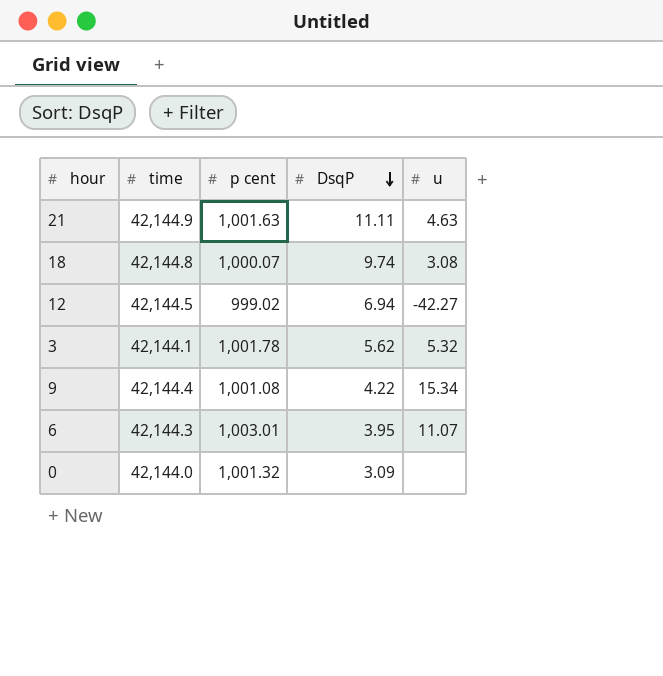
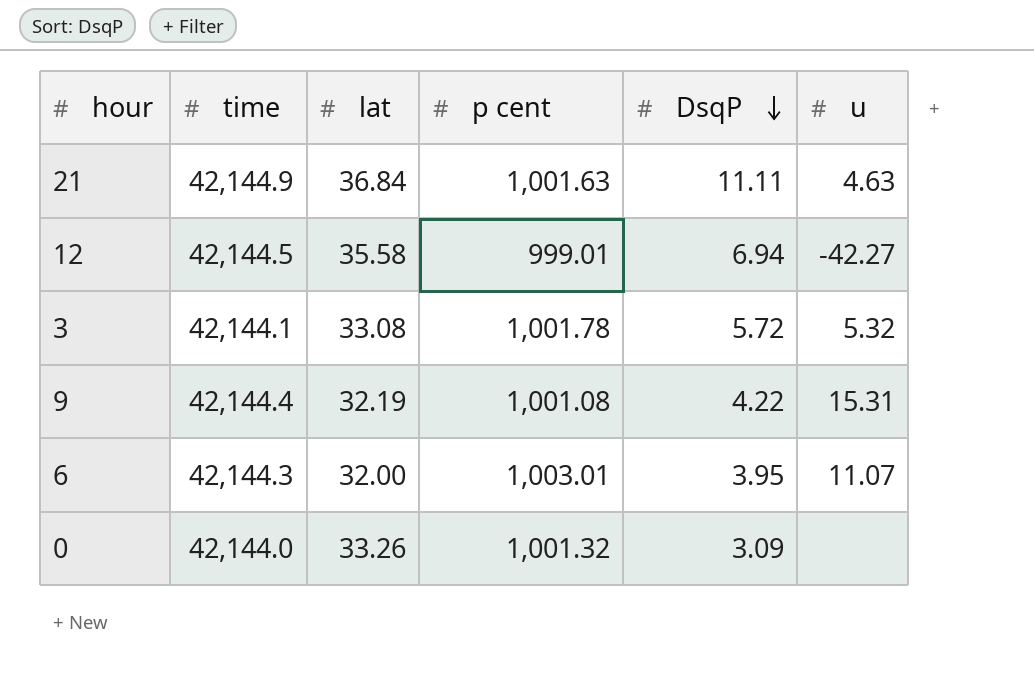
column lat | position: none -> 3
row 18: 42,144.8 | 1,000.07 | 9.74 | 3.08 -> none
12 | p cent: 999.02 -> 999.01
3 | DsqP: 5.62 -> 5.72
9 | u: 15.34 -> 15.31

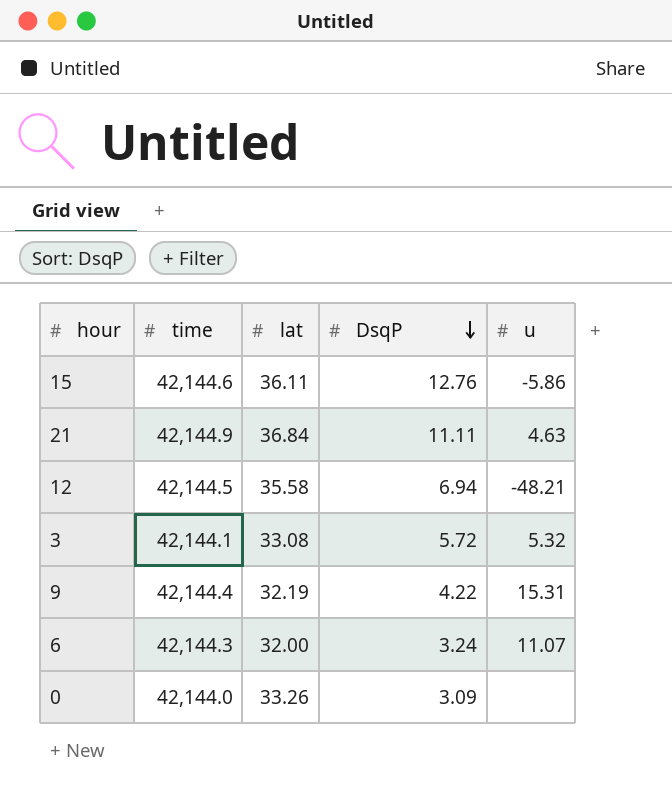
column p cent | position: 4 -> none
row 15: none -> 42,144.6 | 36.11 | 12.76 | -5.86
12 | u: -42.27 -> -48.21
6 | DsqP: 3.95 -> 3.24

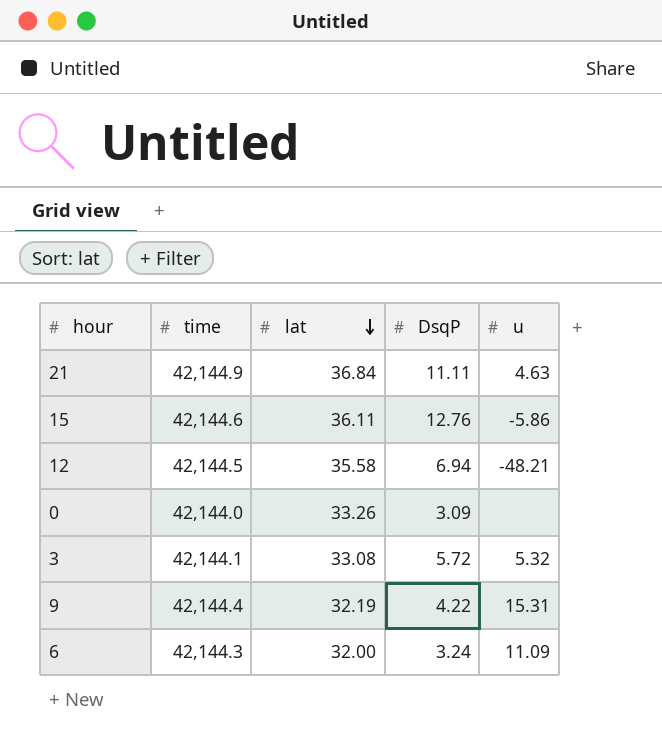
row order: DsqP descending -> lat descending
6 | u: 11.07 -> 11.09

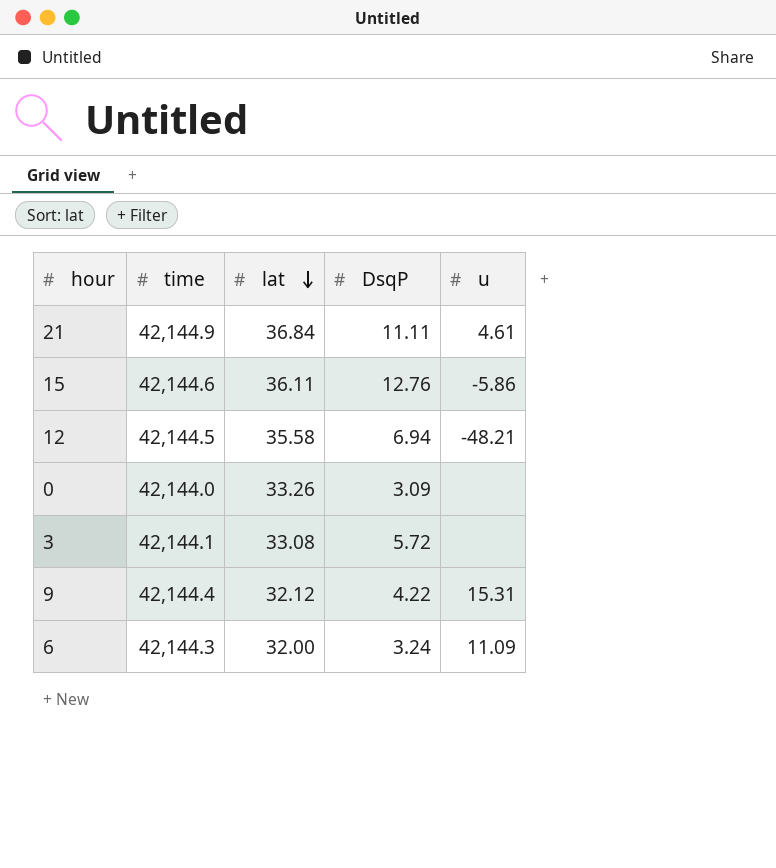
21 | u: 4.63 -> 4.61
3 | u: 5.32 -> none
9 | lat: 32.19 -> 32.12

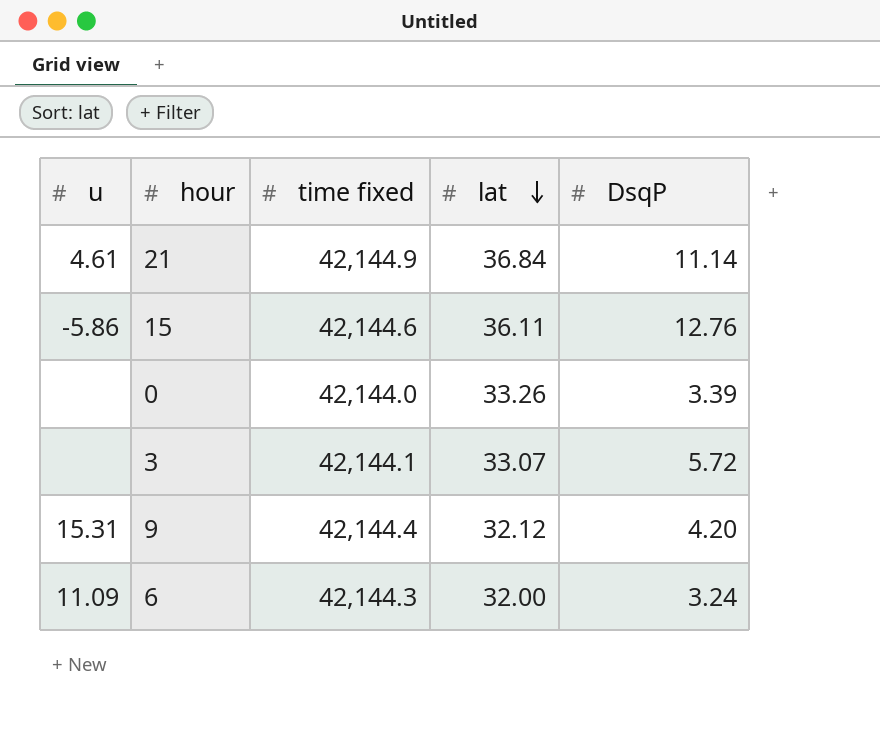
column u | position: 5 -> 1
column name: time -> time fixed
row 12: 42,144.5 | 35.58 | 6.94 | -48.21 -> none
21 | DsqP: 11.11 -> 11.14
0 | DsqP: 3.09 -> 3.39
3 | lat: 33.08 -> 33.07
9 | DsqP: 4.22 -> 4.20

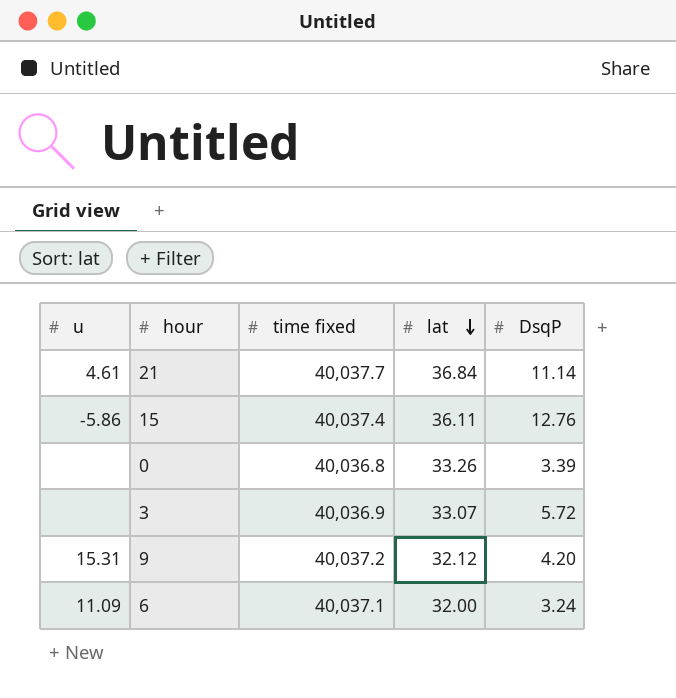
21 | time fixed: 42,144.9 -> 40,037.7
15 | time fixed: 42,144.6 -> 40,037.4
0 | time fixed: 42,144.0 -> 40,036.8
3 | time fixed: 42,144.1 -> 40,036.9
9 | time fixed: 42,144.4 -> 40,037.2
6 | time fixed: 42,144.3 -> 40,037.1

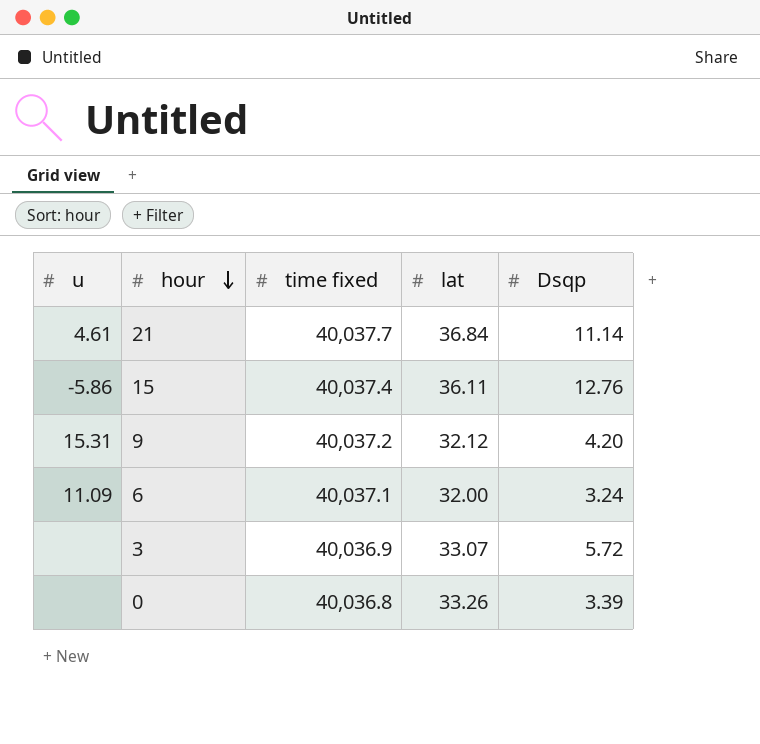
row order: lat descending -> hour descending
column name: DsqP -> Dsqp

